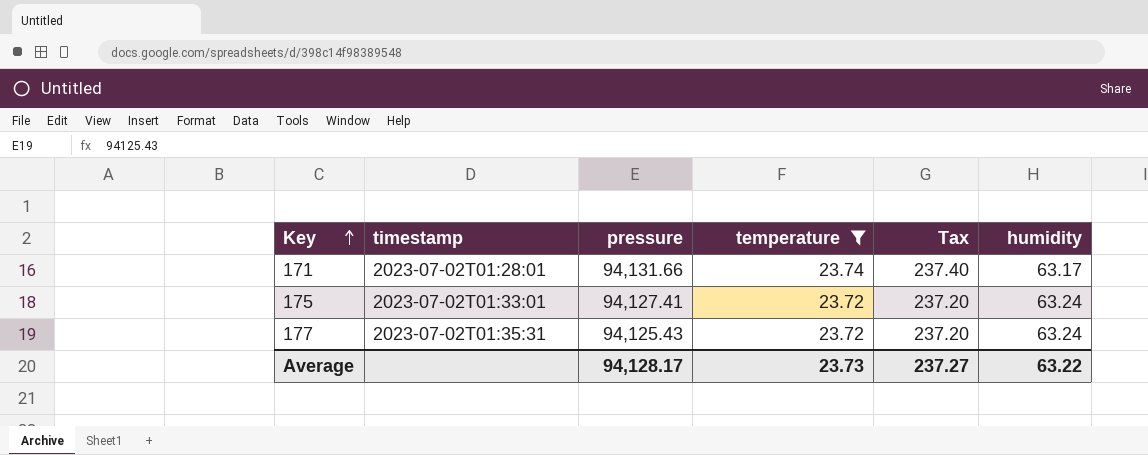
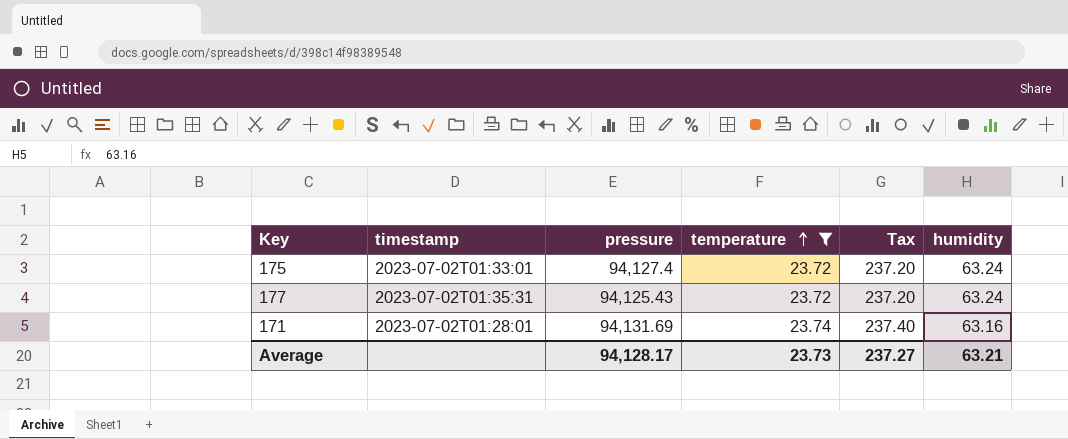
row order: Key ascending -> temperature ascending
175 | pressure: 94,127.41 -> 94,127.4
171 | pressure: 94,131.66 -> 94,131.69
171 | humidity: 63.17 -> 63.16
Average | humidity: 63.22 -> 63.21

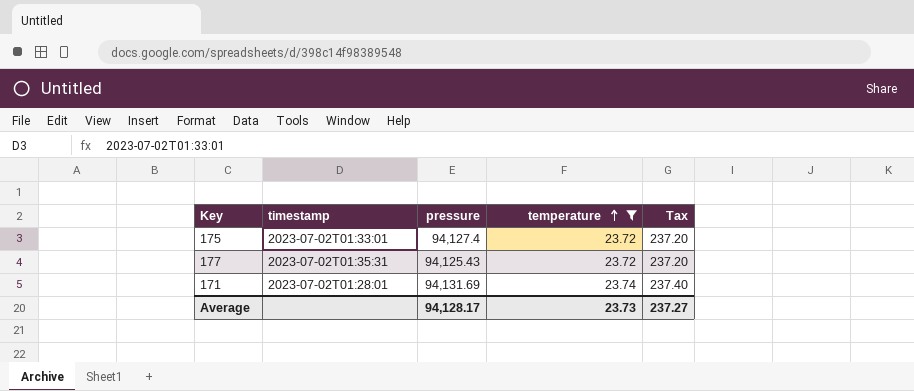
column humidity | position: 6 -> none

